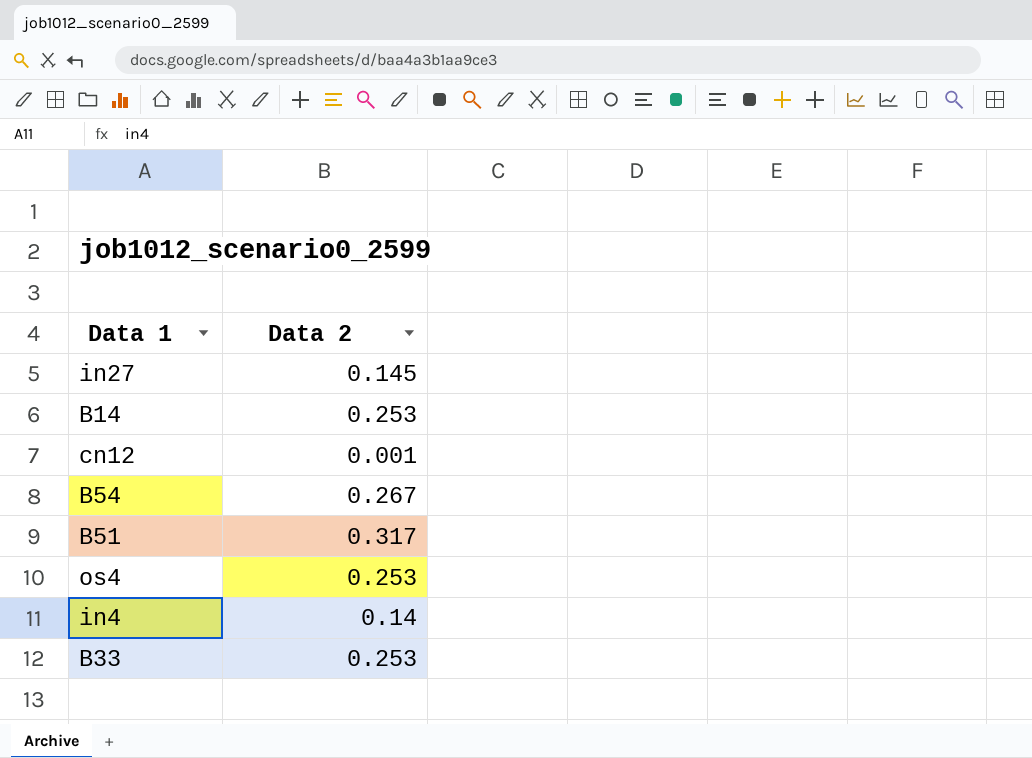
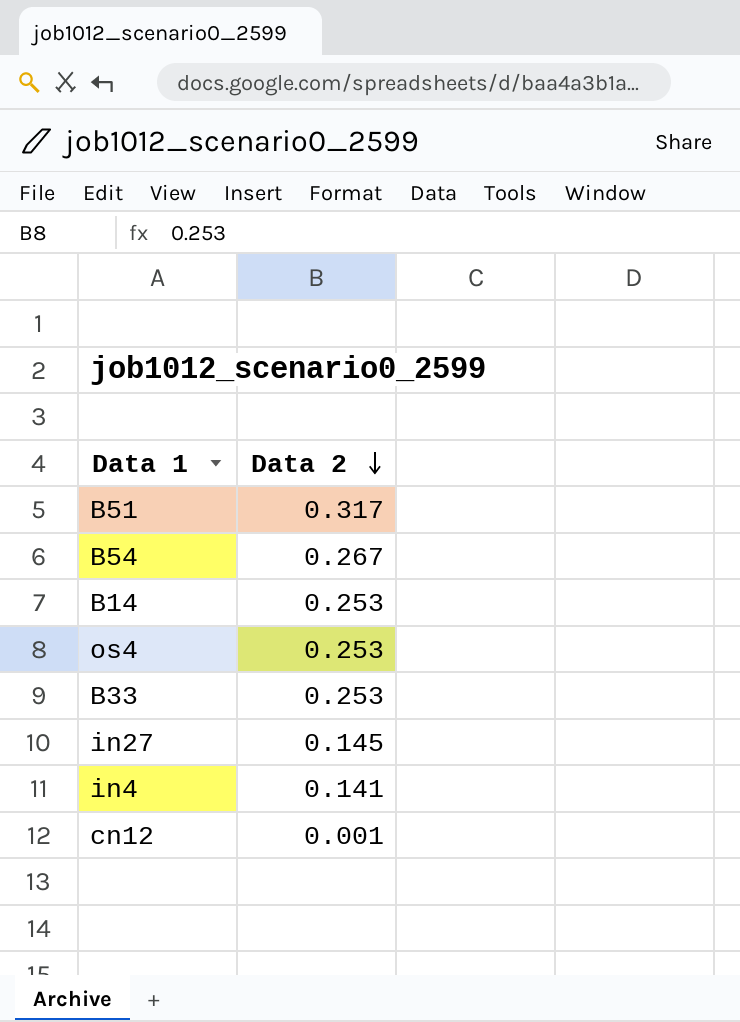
row order: none -> Data 2 descending
in4 | Data 2: 0.14 -> 0.141

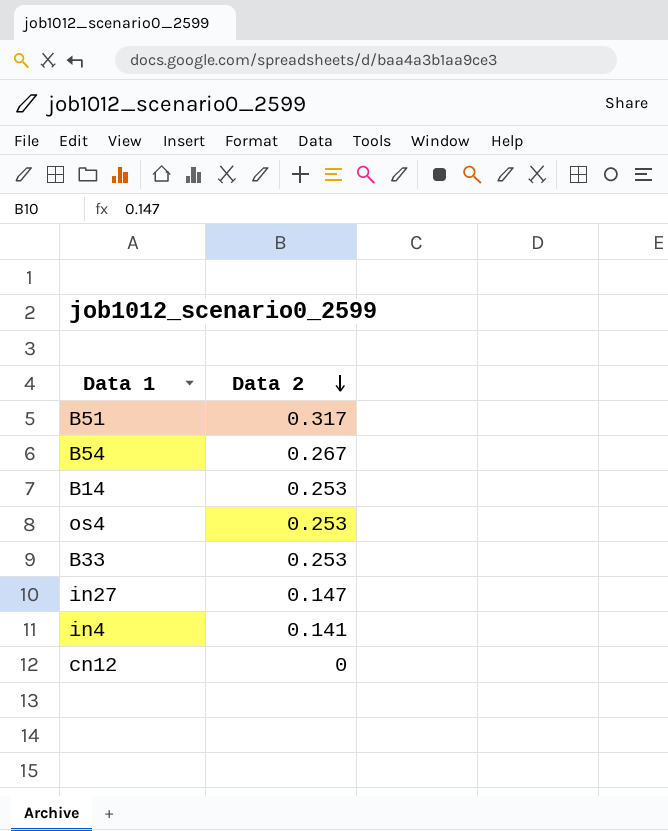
in27 | Data 2: 0.145 -> 0.147
cn12 | Data 2: 0.001 -> 0

